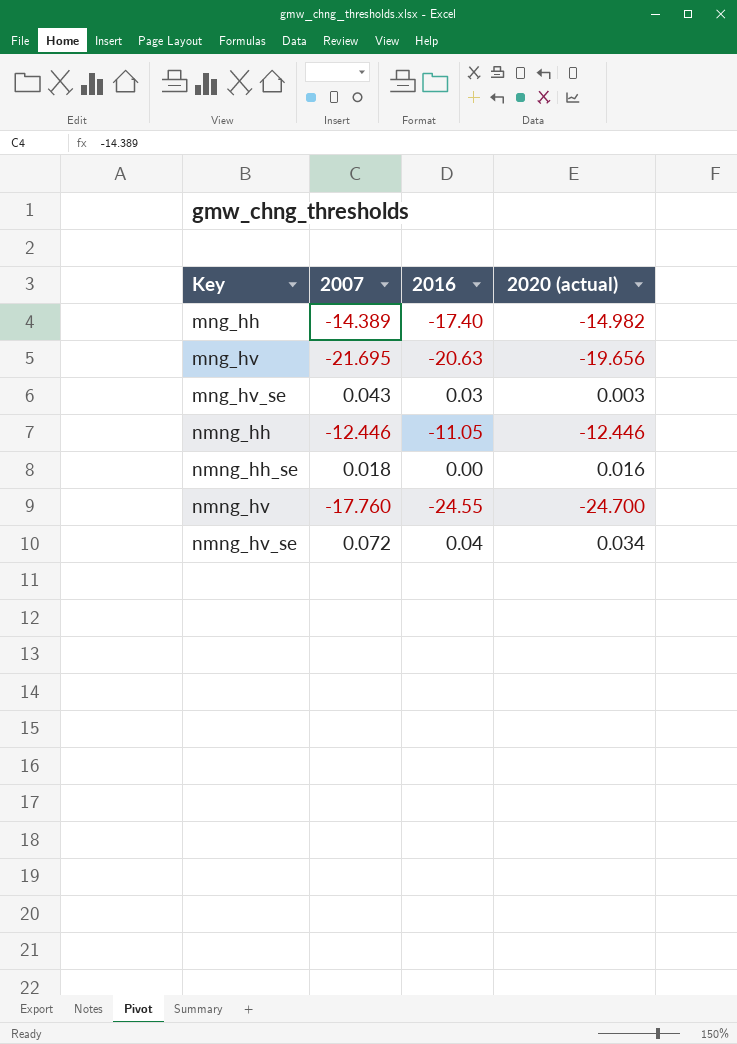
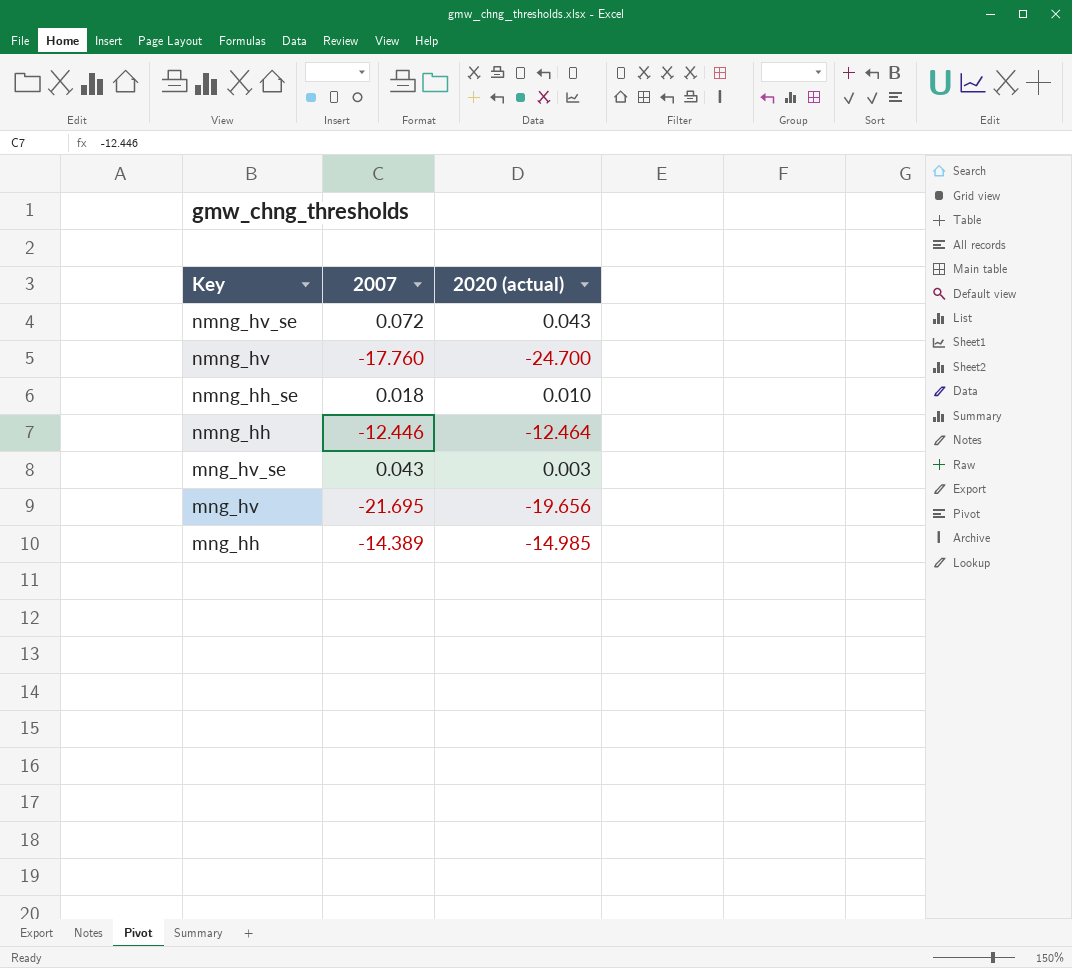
row order: Key ascending -> Key descending
column 2016 | position: 3 -> none
nmng_hv_se | 2020 (actual): 0.034 -> 0.043
nmng_hh_se | 2020 (actual): 0.016 -> 0.010
nmng_hh | 2020 (actual): -12.446 -> -12.464
mng_hh | 2020 (actual): -14.982 -> -14.985

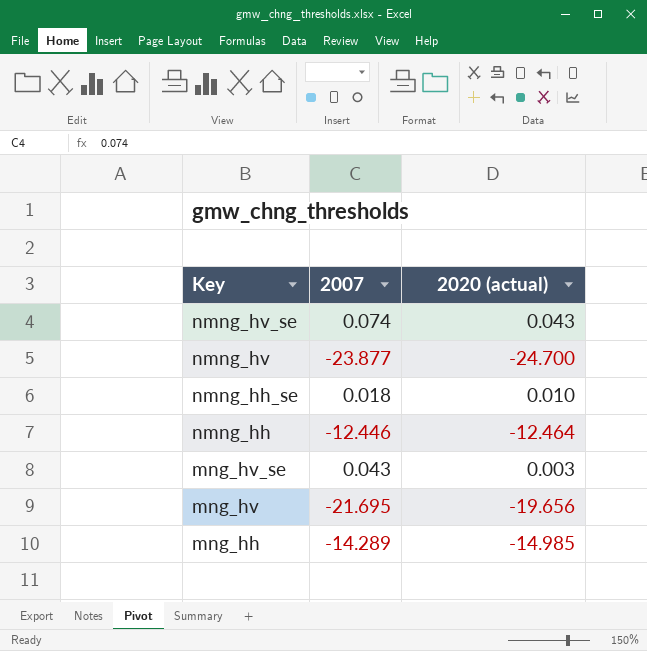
nmng_hv_se | 2007: 0.072 -> 0.074
nmng_hv | 2007: -17.760 -> -23.877
mng_hh | 2007: -14.389 -> -14.289

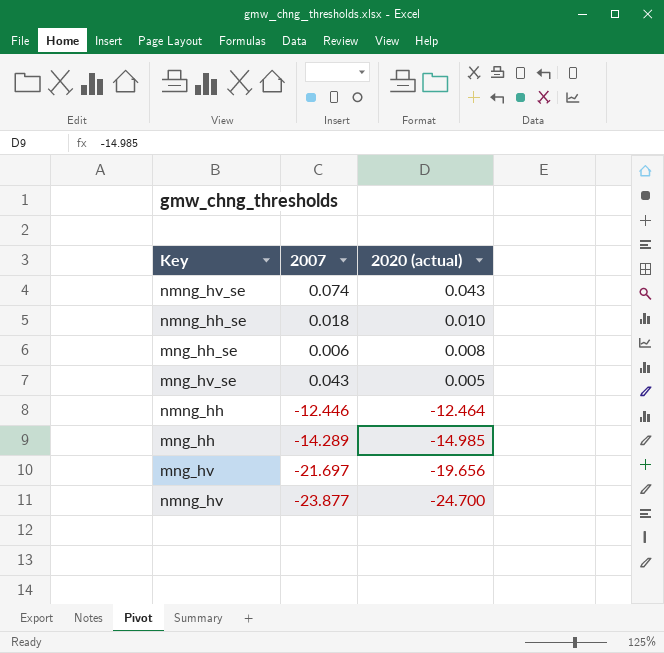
row order: Key descending -> 2020 (actual) descending
row mng_hh_se: none -> 0.006 | 0.008
mng_hv_se | 2020 (actual): 0.003 -> 0.005
mng_hv | 2007: -21.695 -> -21.697

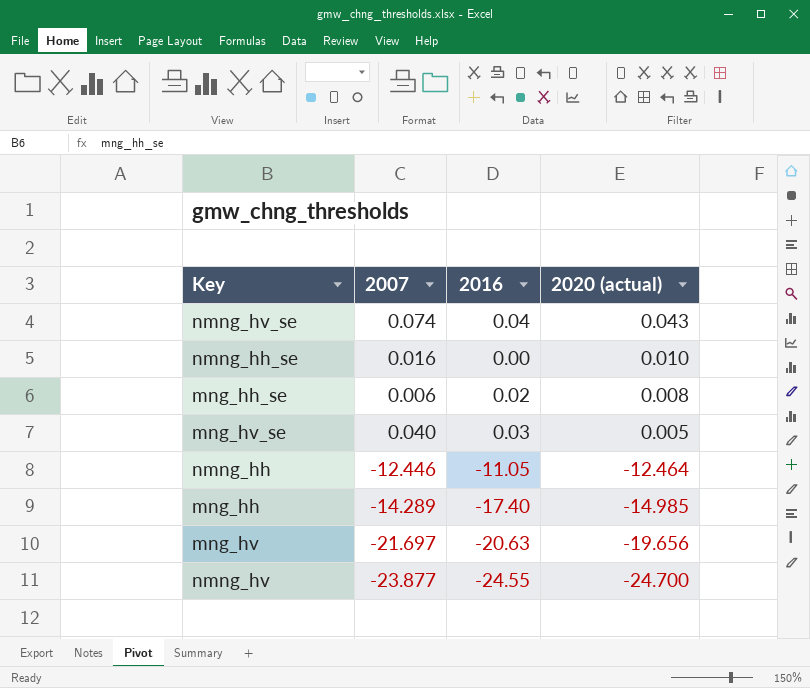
column 2016 | position: none -> 3
nmng_hh_se | 2007: 0.018 -> 0.016
mng_hv_se | 2007: 0.043 -> 0.040

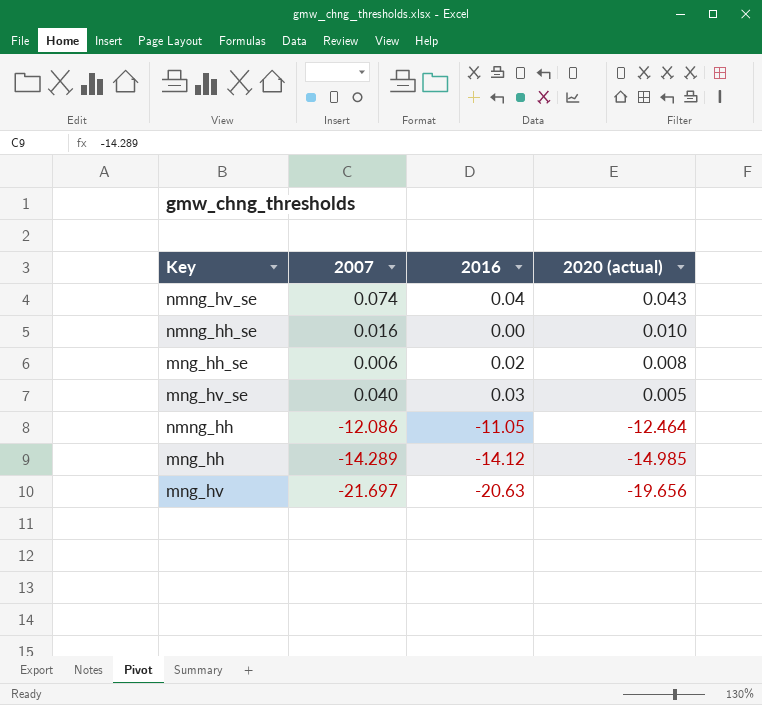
row nmng_hv: -23.877 | -24.55 | -24.700 -> none
nmng_hh | 2007: -12.446 -> -12.086
mng_hh | 2016: -17.40 -> -14.12

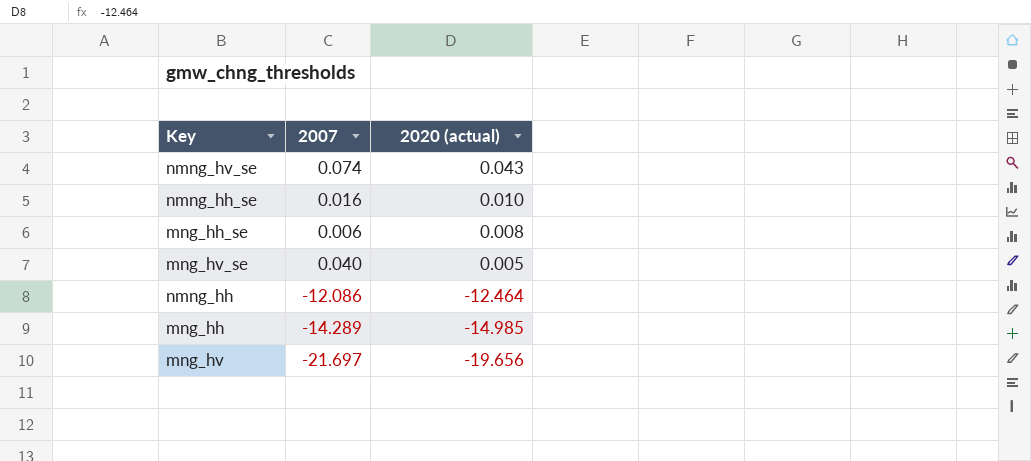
column 2016 | position: 3 -> none

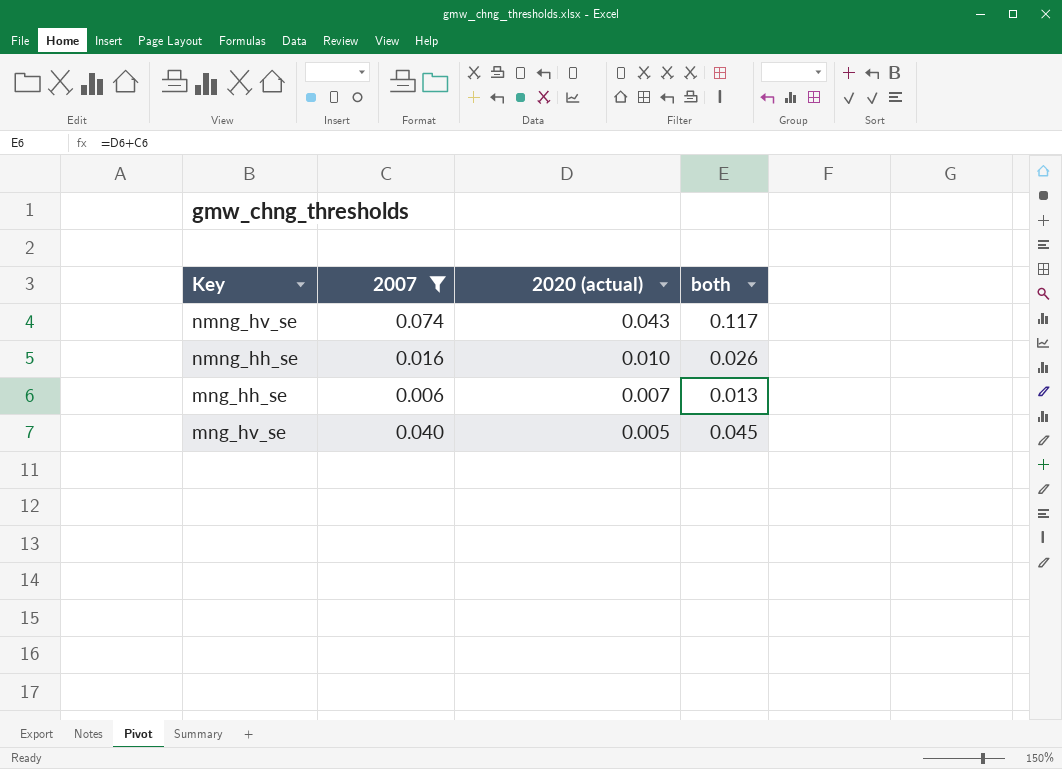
filter: none -> 2007 >= 0.006
column both | formula: none -> [2007] + [2020 (actual)]
mng_hh_se | 2020 (actual): 0.008 -> 0.007

